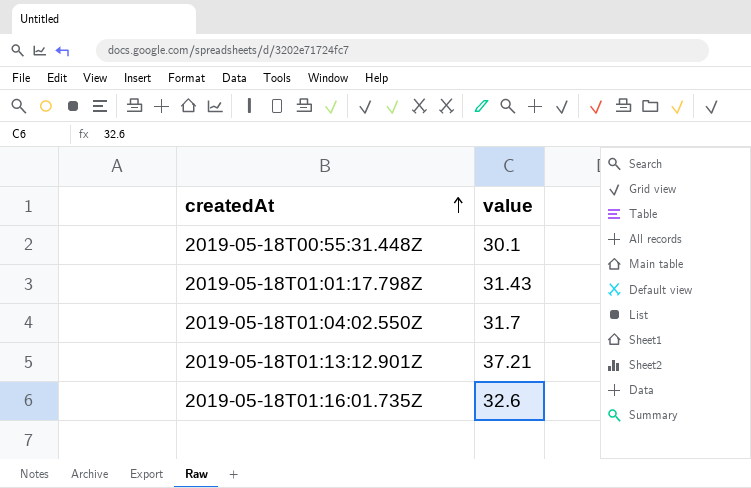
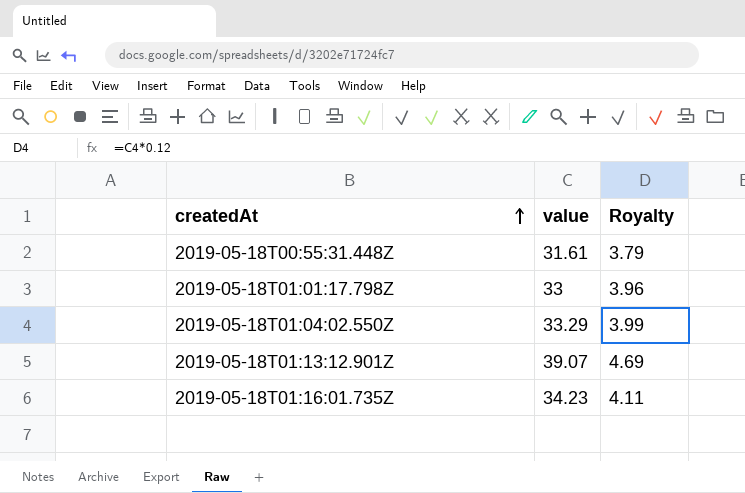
column Royalty | formula: none -> [value] * 0.12
2019-05-18T00:55:31.448Z | value: 30.1 -> 31.61
2019-05-18T01:01:17.798Z | value: 31.43 -> 33
2019-05-18T01:04:02.550Z | value: 31.7 -> 33.29
2019-05-18T01:13:12.901Z | value: 37.21 -> 39.07
2019-05-18T01:16:01.735Z | value: 32.6 -> 34.23

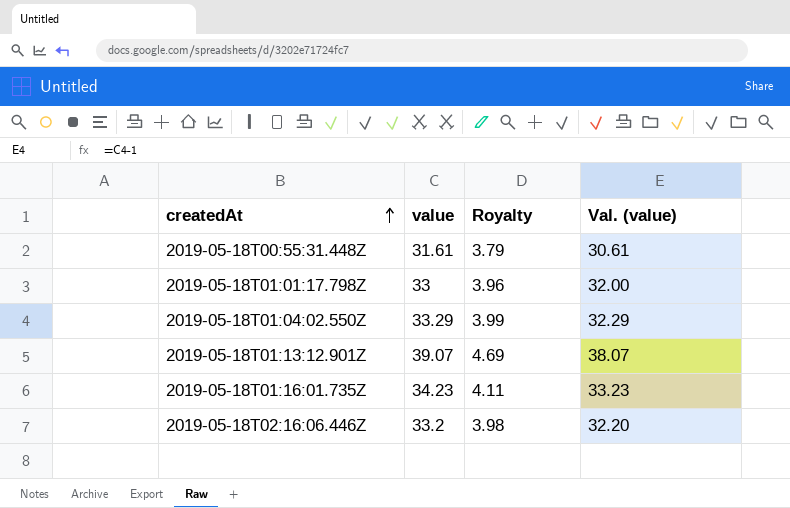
column Val. (value) | formula: none -> [value] - 1
row 2019-05-18T02:16:06.446Z: none -> 33.2 | 3.98 | 32.20

